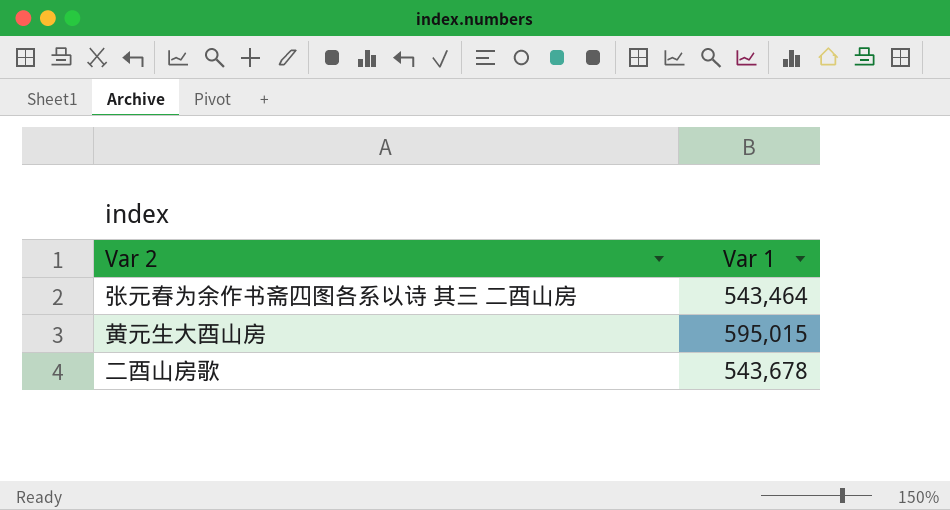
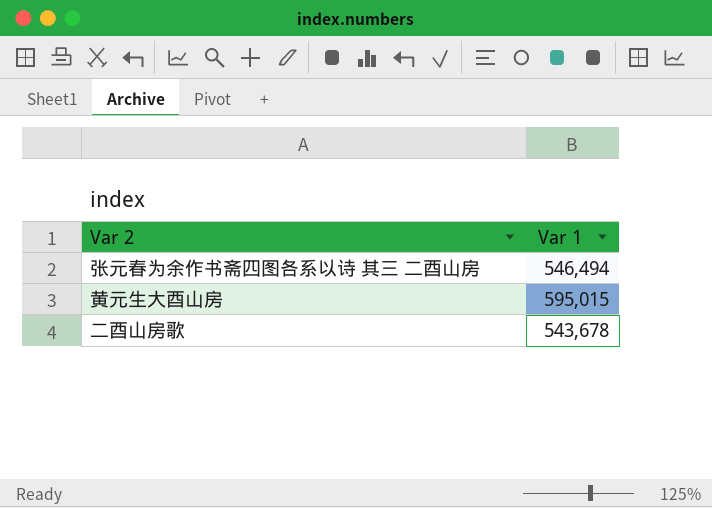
张元春为余作书斋四图各系以诗 其三 二酉山房 | Var 1: 543,464 -> 546,494

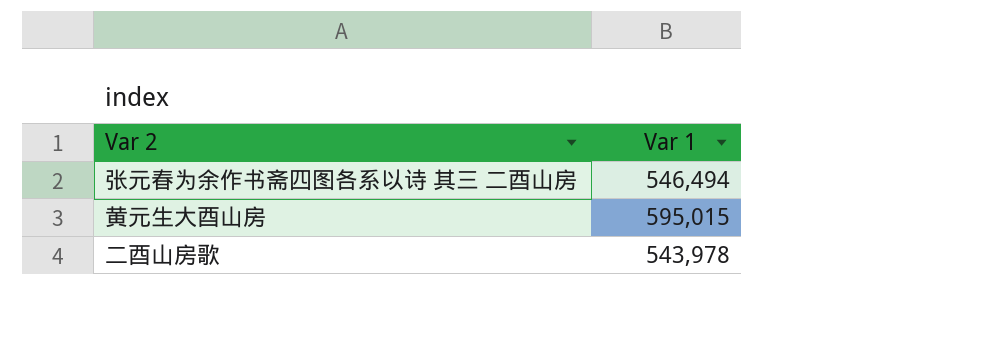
二酉山房歌 | Var 1: 543,678 -> 543,978

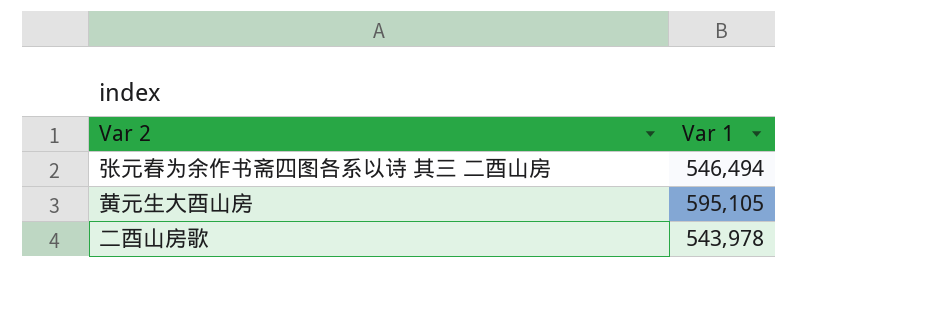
黄元生大酉山房 | Var 1: 595,015 -> 595,105

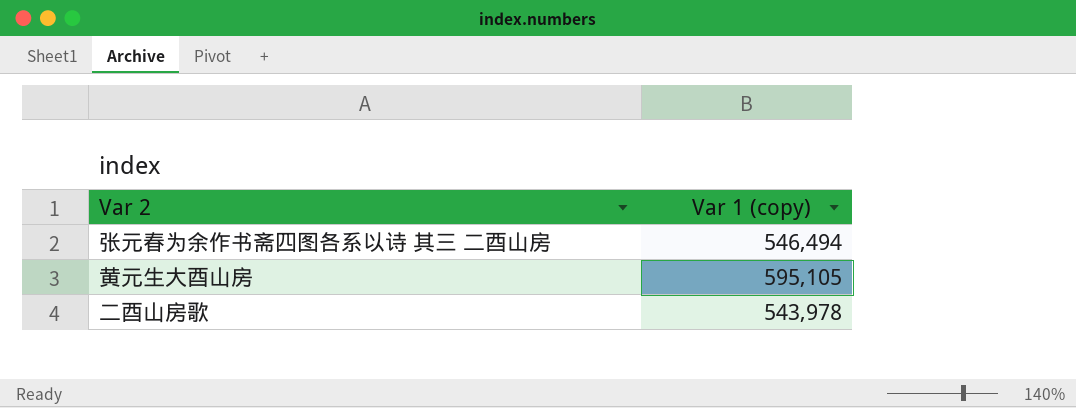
column name: Var 1 -> Var 1 (copy)

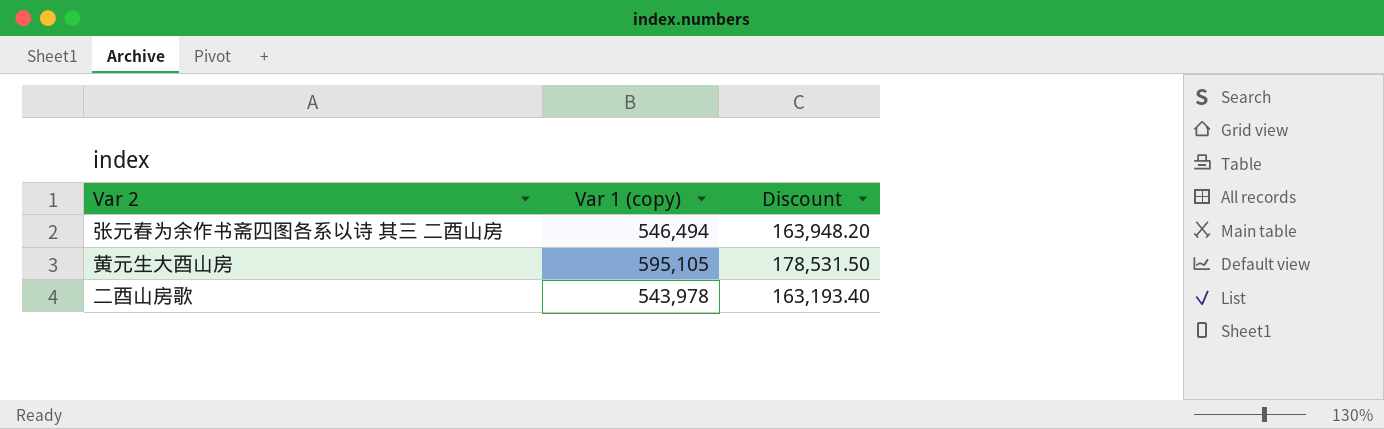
column Discount | formula: none -> [Var 1 (copy)] * 0.3

